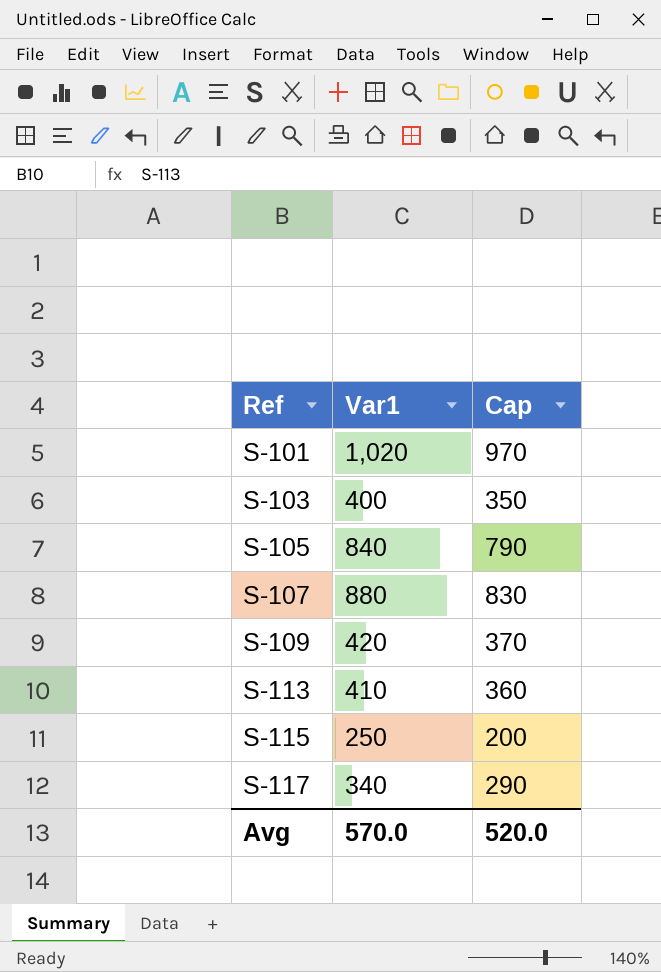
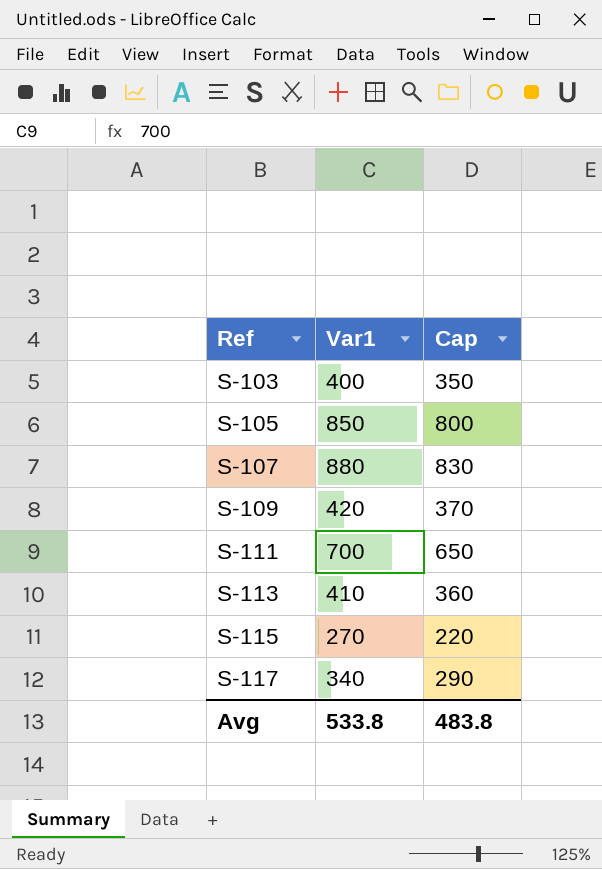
row S-101: 1,020 | 970 -> none
S-105 | Var1: 840 -> 850
S-105 | Cap: 790 -> 800
row S-111: none -> 700 | 650
S-115 | Var1: 250 -> 270
S-115 | Cap: 200 -> 220
Avg | Var1: 570.0 -> 533.8
Avg | Cap: 520.0 -> 483.8

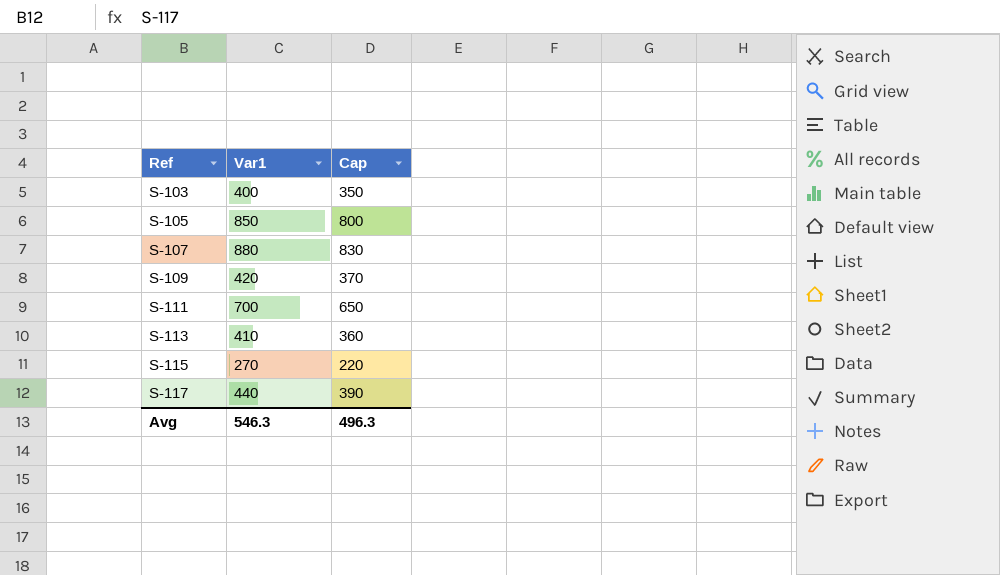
S-117 | Var1: 340 -> 440
S-117 | Cap: 290 -> 390
Avg | Var1: 533.8 -> 546.3
Avg | Cap: 483.8 -> 496.3

